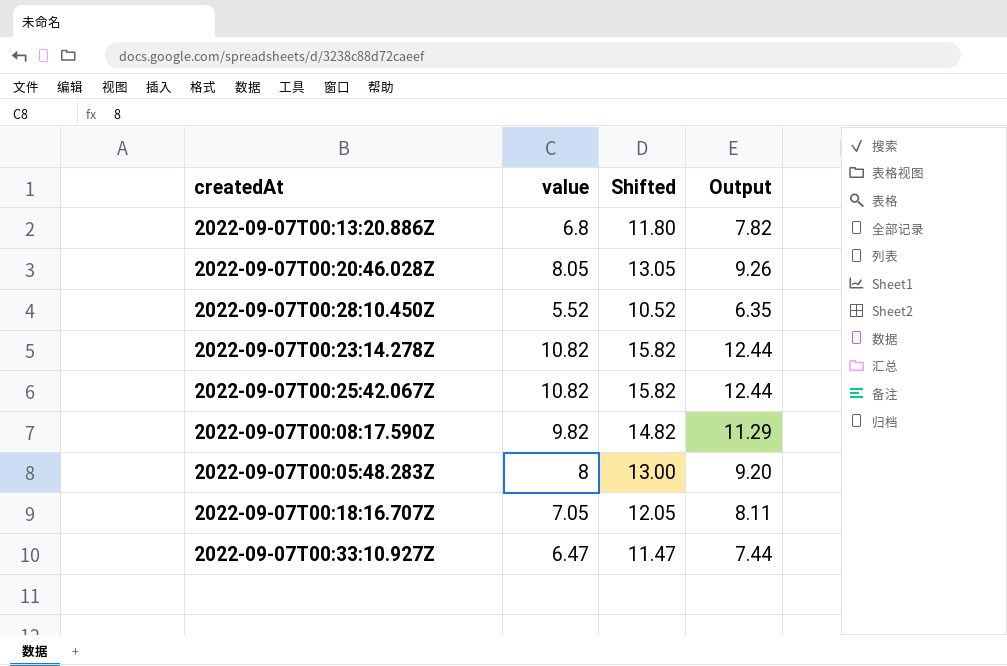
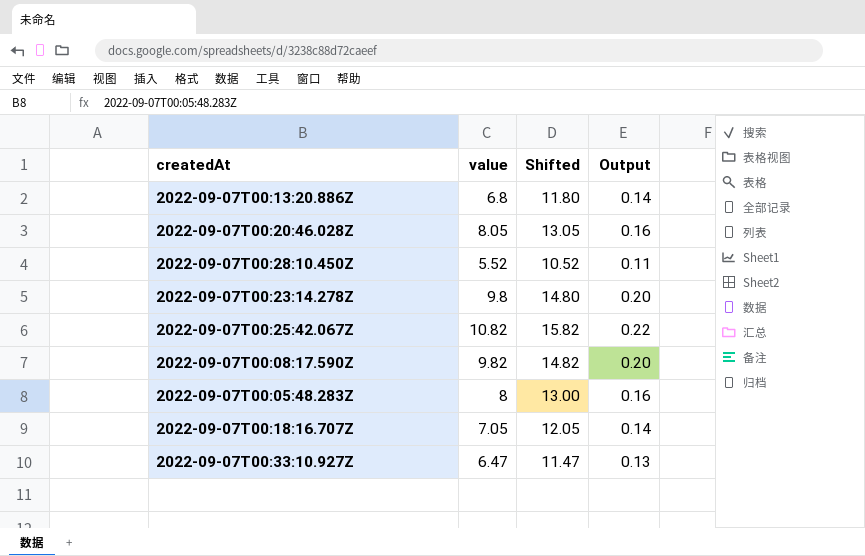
column Output | formula: [value] * 1.15 -> [value] * 0.02
2022-09-07T00:23:14.278Z | value: 10.82 -> 9.8
2022-09-07T00:23:14.278Z | Shifted: 15.82 -> 14.80

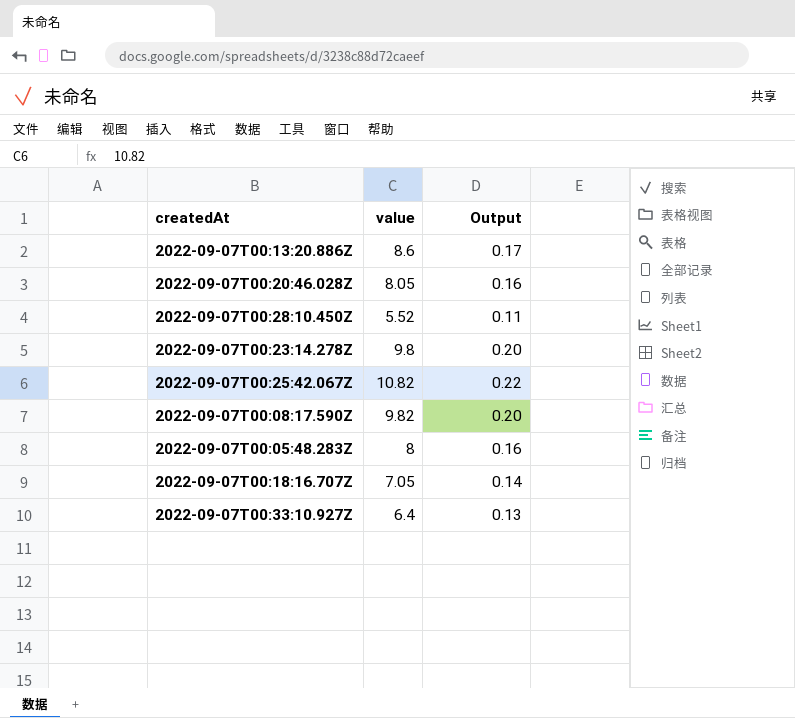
column Shifted | formula: [value] + 5 -> none
2022-09-07T00:13:20.886Z | value: 6.8 -> 8.6
2022-09-07T00:13:20.886Z | Output: 0.14 -> 0.17
2022-09-07T00:33:10.927Z | value: 6.47 -> 6.4

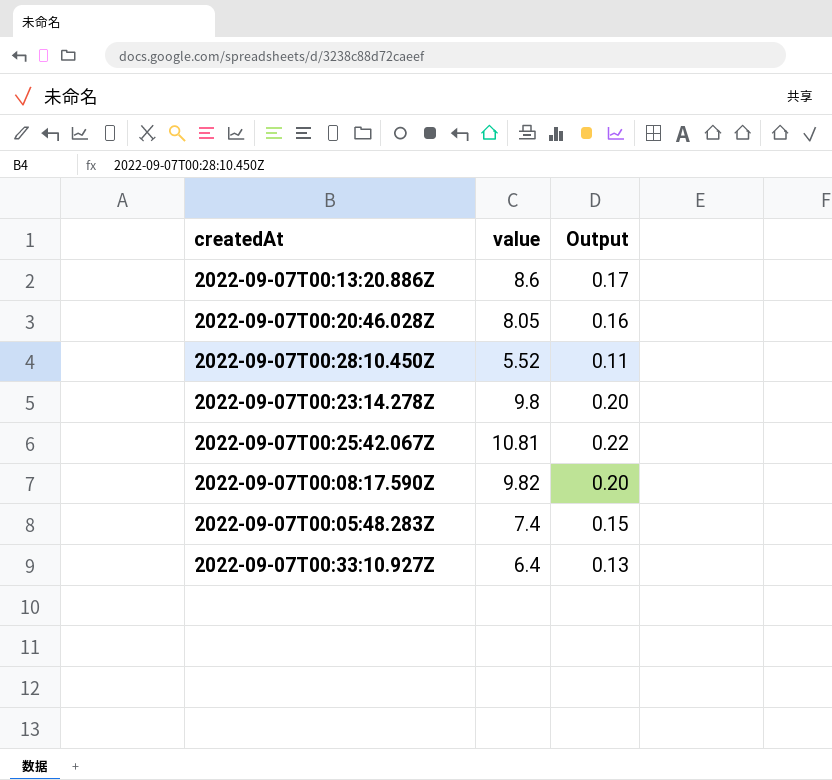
row 2022-09-07T00:18:16.707Z: 7.05 | 0.14 -> none
2022-09-07T00:25:42.067Z | value: 10.82 -> 10.81
2022-09-07T00:05:48.283Z | value: 8 -> 7.4
2022-09-07T00:05:48.283Z | Output: 0.16 -> 0.15

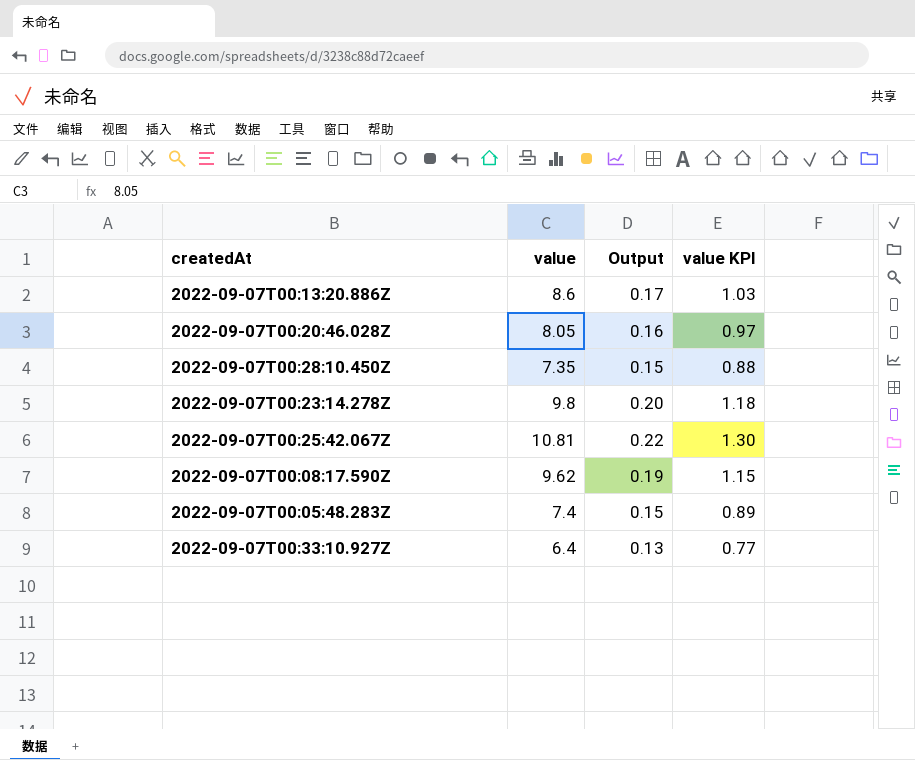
column value KPI | formula: none -> [value] * 0.12
2022-09-07T00:28:10.450Z | value: 5.52 -> 7.35
2022-09-07T00:28:10.450Z | Output: 0.11 -> 0.15
2022-09-07T00:08:17.590Z | value: 9.82 -> 9.62
2022-09-07T00:08:17.590Z | Output: 0.20 -> 0.19

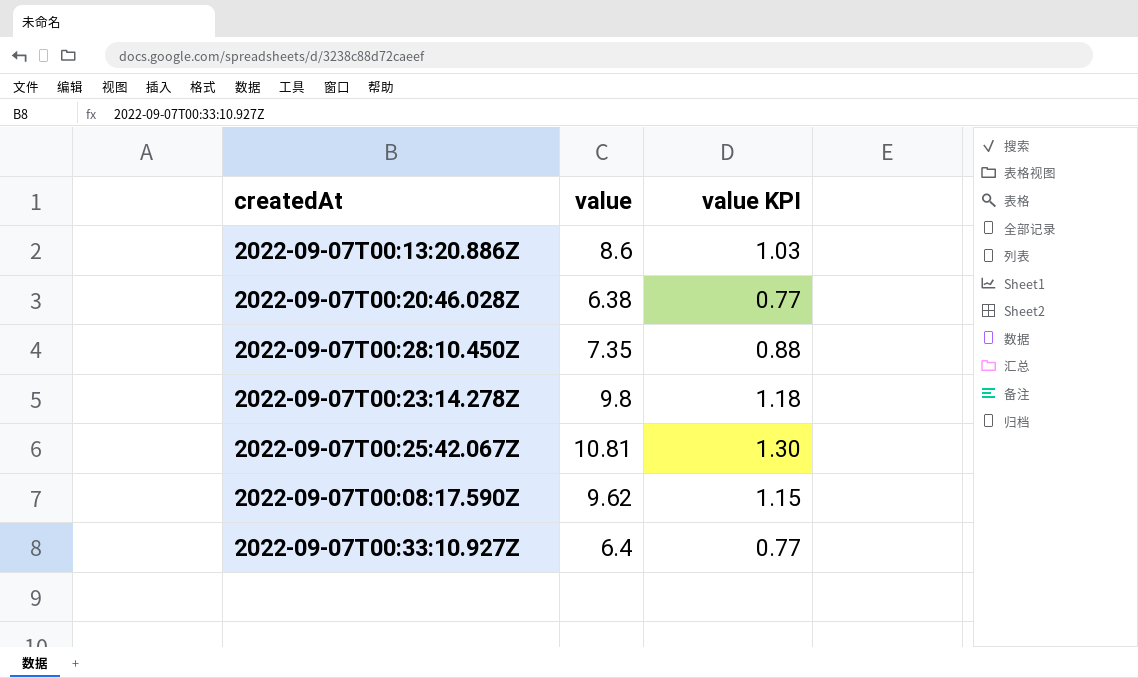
column Output | formula: [value] * 0.02 -> none
row 2022-09-07T00:05:48.283Z: 7.4 | 0.15 | 0.89 -> none
2022-09-07T00:20:46.028Z | value: 8.05 -> 6.38
2022-09-07T00:20:46.028Z | value KPI: 0.97 -> 0.77

